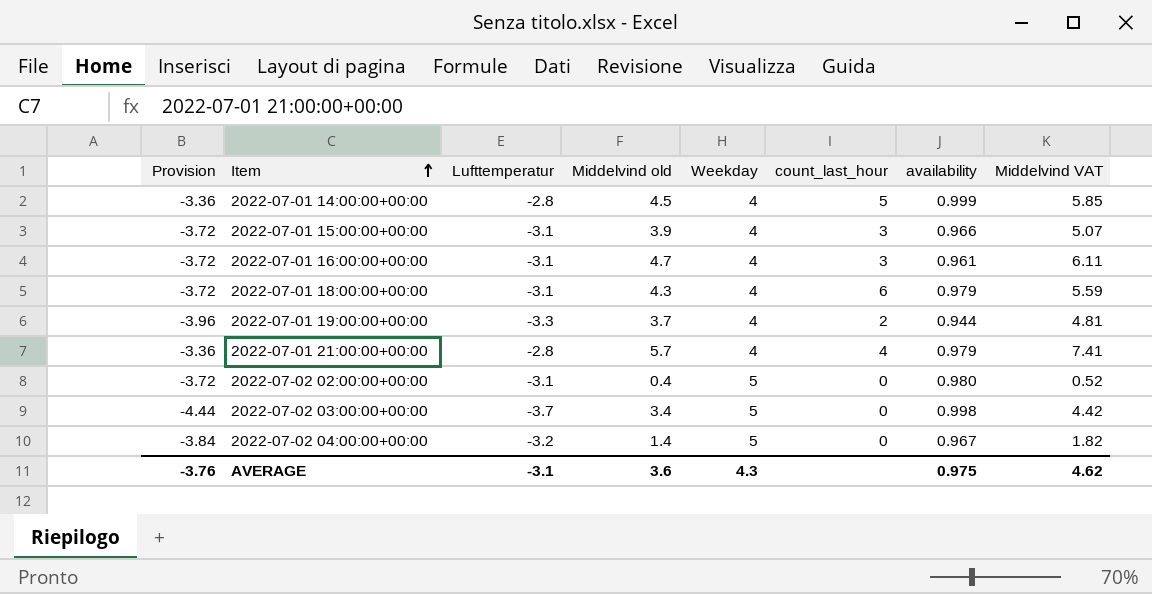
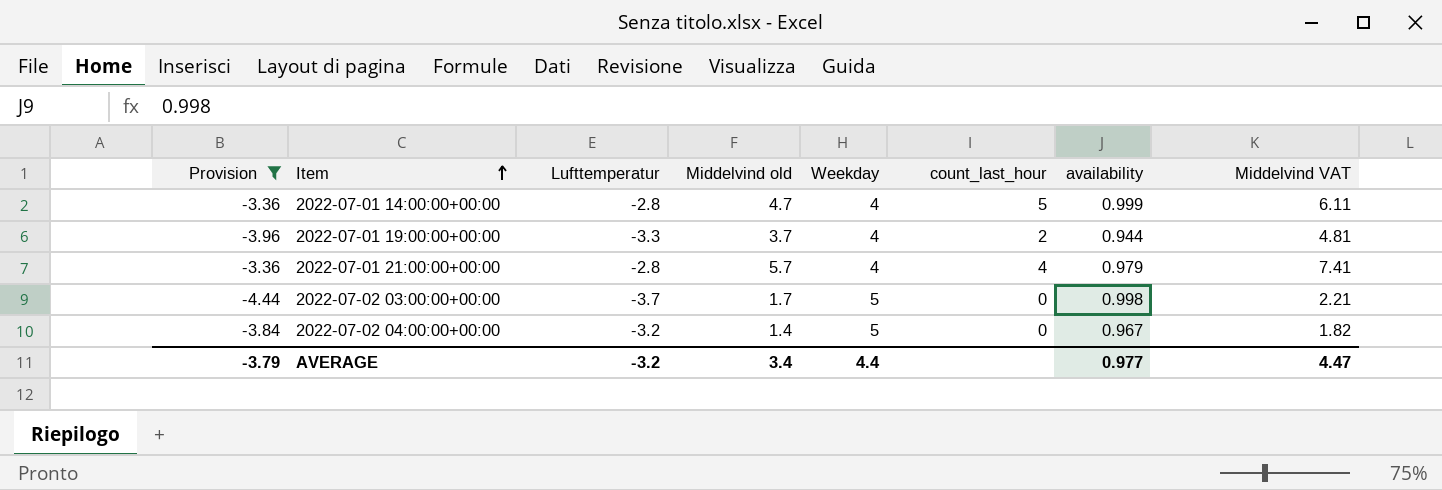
filter: none -> Provision != -3.72
2022-07-01 14:00:00+00:00 | Middelvind old: 4.5 -> 4.7
2022-07-01 14:00:00+00:00 | Middelvind VAT: 5.85 -> 6.11
2022-07-02 03:00:00+00:00 | Middelvind old: 3.4 -> 1.7
2022-07-02 03:00:00+00:00 | Middelvind VAT: 4.42 -> 2.21
AVERAGE | Provision: -3.76 -> -3.79
AVERAGE | Lufttemperatur: -3.1 -> -3.2
AVERAGE | Middelvind old: 3.6 -> 3.4
AVERAGE | Weekday: 4.3 -> 4.4
AVERAGE | availability: 0.975 -> 0.977
AVERAGE | Middelvind VAT: 4.62 -> 4.47

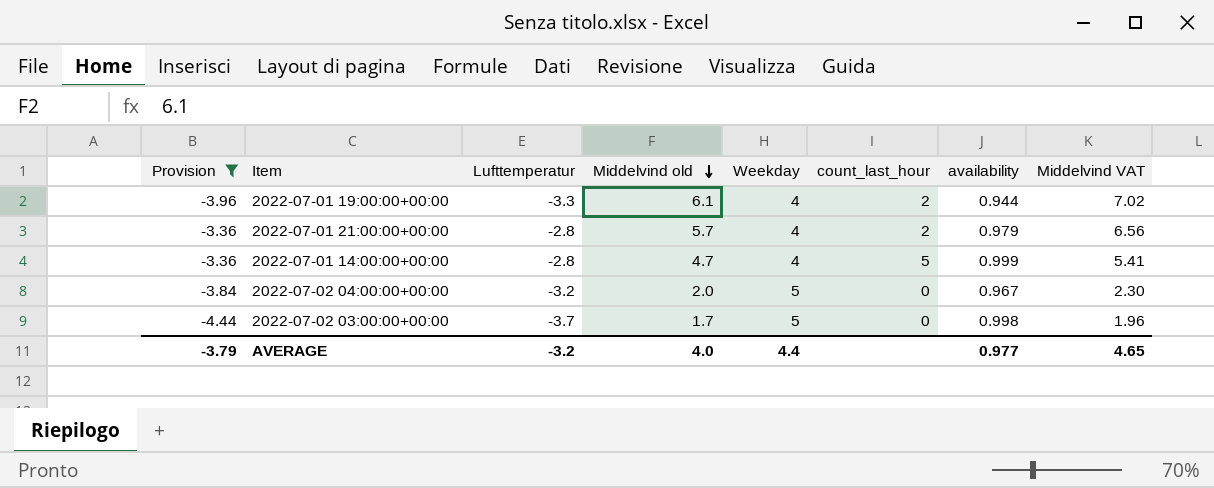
row order: Item ascending -> Middelvind old descending
column Middelvind VAT | formula: [Middelvind old] * 1.3 -> [Middelvind old] * 1.15
2022-07-01 19:00:00+00:00 | Middelvind old: 3.7 -> 6.1
2022-07-01 21:00:00+00:00 | count_last_hour: 4 -> 2
2022-07-02 04:00:00+00:00 | Middelvind old: 1.4 -> 2.0
AVERAGE | Middelvind old: 3.4 -> 4.0
AVERAGE | Middelvind VAT: 4.47 -> 4.65

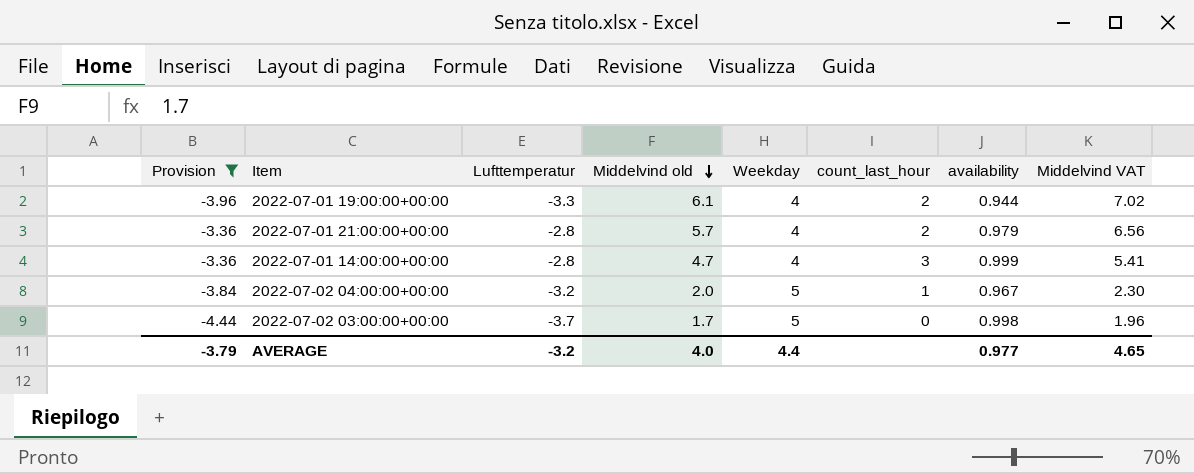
2022-07-01 14:00:00+00:00 | count_last_hour: 5 -> 3
2022-07-02 04:00:00+00:00 | count_last_hour: 0 -> 1

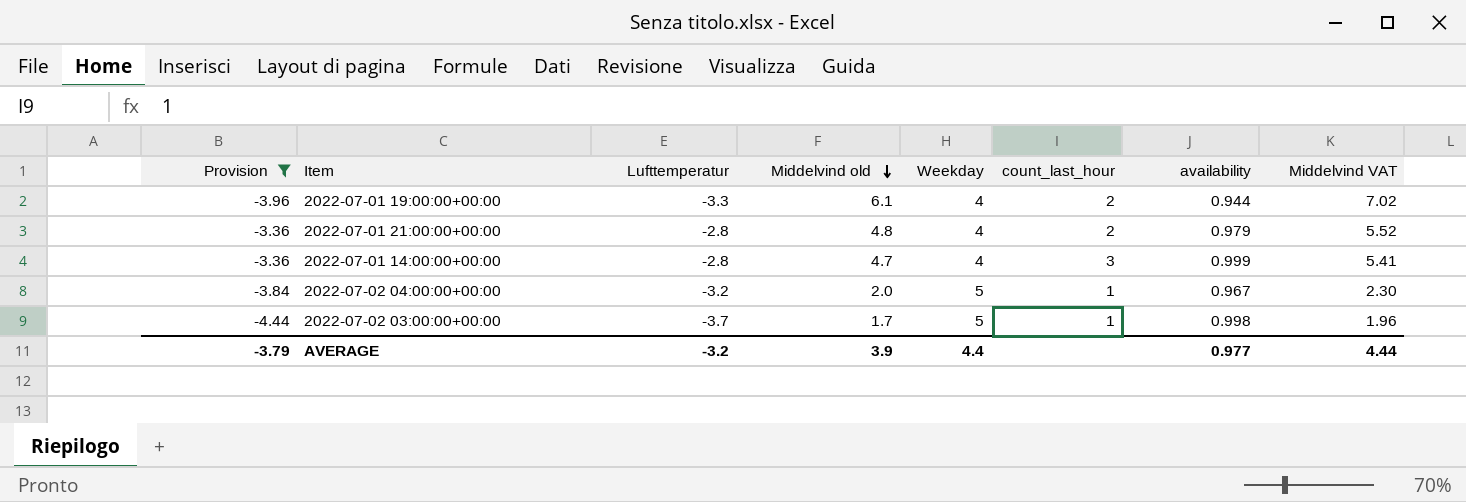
2022-07-01 21:00:00+00:00 | Middelvind old: 5.7 -> 4.8
2022-07-01 21:00:00+00:00 | Middelvind VAT: 6.56 -> 5.52
2022-07-02 03:00:00+00:00 | count_last_hour: 0 -> 1
AVERAGE | Middelvind old: 4.0 -> 3.9
AVERAGE | Middelvind VAT: 4.65 -> 4.44

